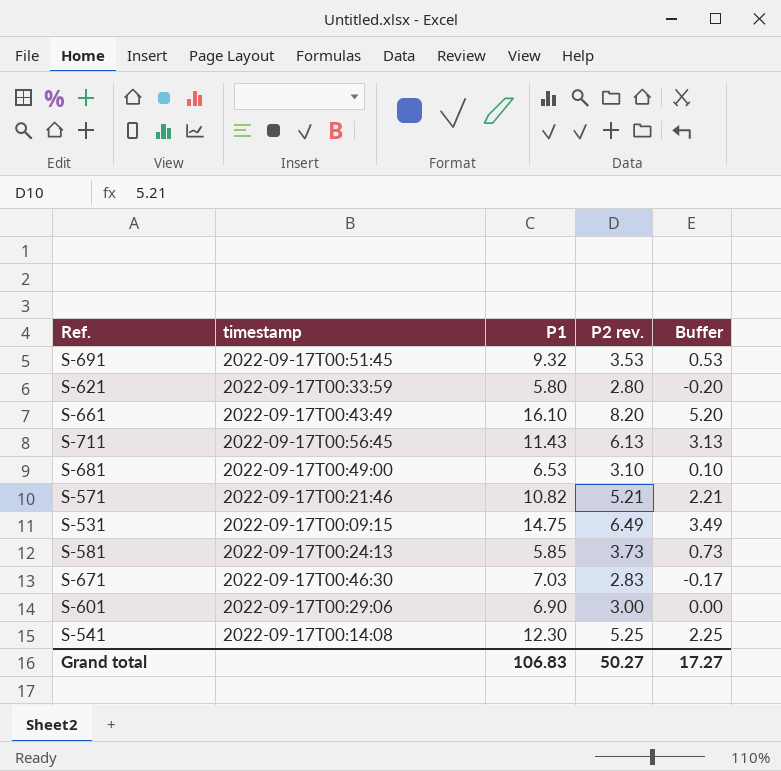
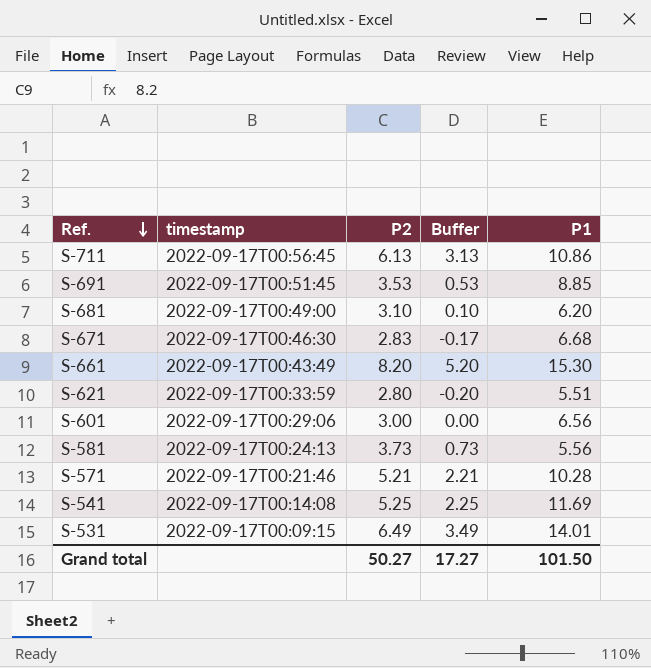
row order: none -> Ref. descending
column name: P2 rev. -> P2
column P1 | position: 3 -> 5
S-711 | P1: 11.43 -> 10.86
S-691 | P1: 9.32 -> 8.85
S-681 | P1: 6.53 -> 6.20
S-671 | P1: 7.03 -> 6.68
S-661 | P1: 16.10 -> 15.30
S-621 | P1: 5.80 -> 5.51
S-601 | P1: 6.90 -> 6.56
S-581 | P1: 5.85 -> 5.56
S-571 | P1: 10.82 -> 10.28
S-541 | P1: 12.30 -> 11.69
S-531 | P1: 14.75 -> 14.01
Grand total | P1: 106.83 -> 101.50

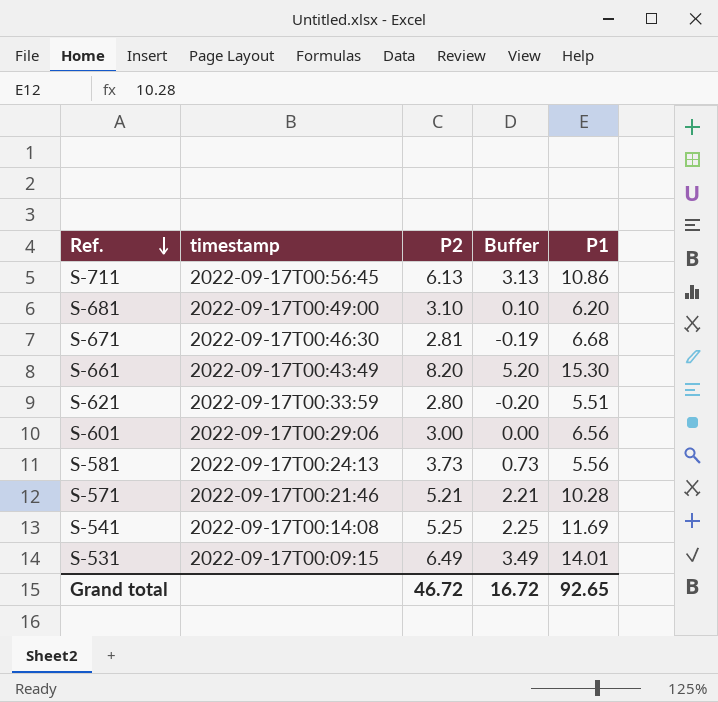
row S-691: 2022-09-17T00:51:45 | 3.53 | 0.53 | 8.85 -> none
S-671 | P2: 2.83 -> 2.81
S-671 | Buffer: -0.17 -> -0.19
Grand total | P2: 50.27 -> 46.72
Grand total | Buffer: 17.27 -> 16.72
Grand total | P1: 101.50 -> 92.65

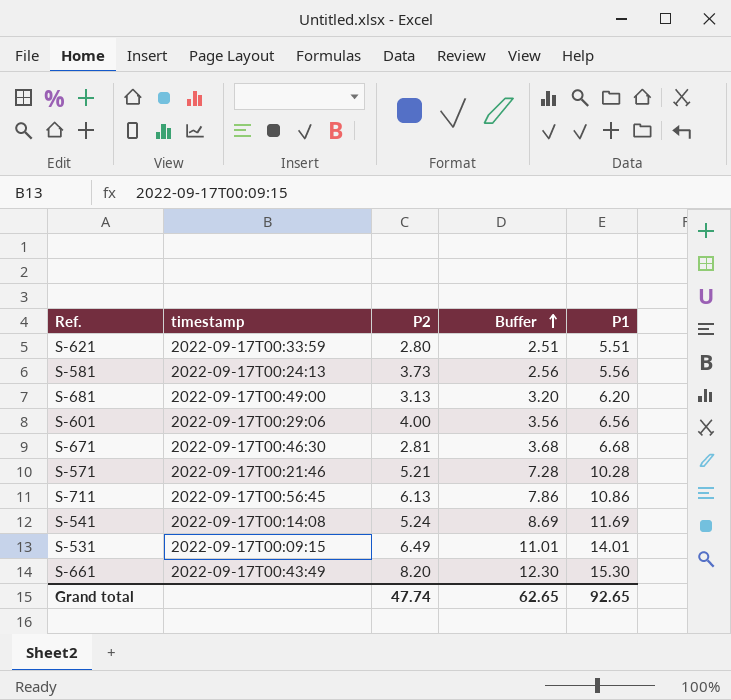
row order: Ref. descending -> Buffer ascending
column Buffer | formula: [P2] - 3 -> [P1] - 3
S-681 | P2: 3.10 -> 3.13
S-601 | P2: 3.00 -> 4.00
S-541 | P2: 5.25 -> 5.24
Grand total | P2: 46.72 -> 47.74
Grand total | Buffer: 16.72 -> 62.65

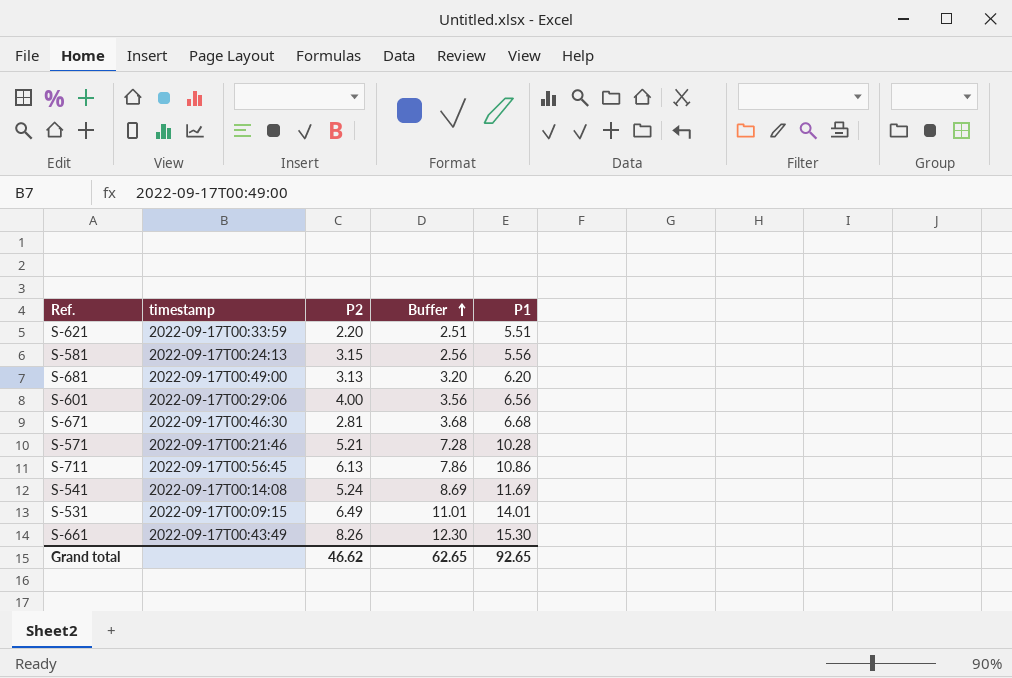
S-621 | P2: 2.80 -> 2.20
S-581 | P2: 3.73 -> 3.15
S-661 | P2: 8.20 -> 8.26
Grand total | P2: 47.74 -> 46.62

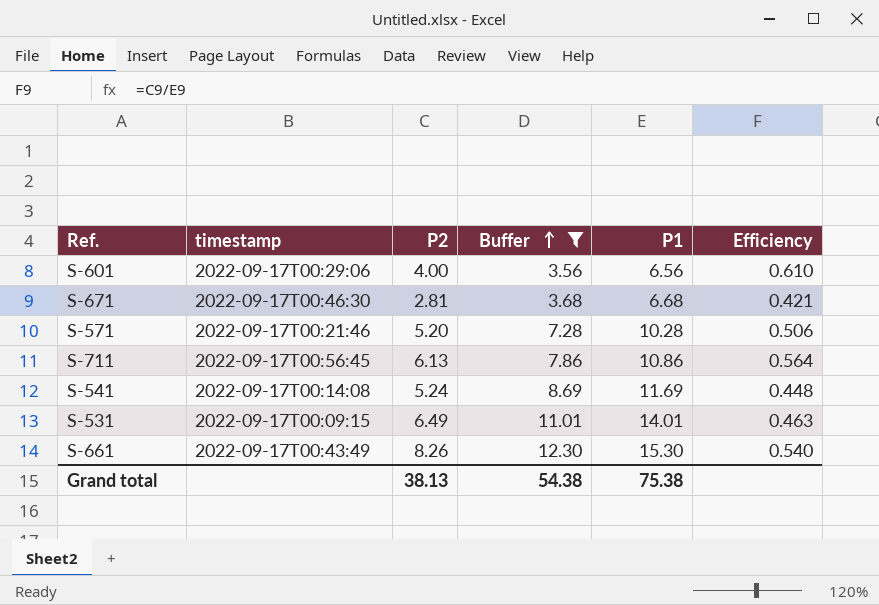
filter: none -> Buffer >= 3.56
column Efficiency | formula: none -> [P2] / [P1]
S-571 | P2: 5.21 -> 5.20
Grand total | P2: 46.62 -> 38.13
Grand total | Buffer: 62.65 -> 54.38
Grand total | P1: 92.65 -> 75.38

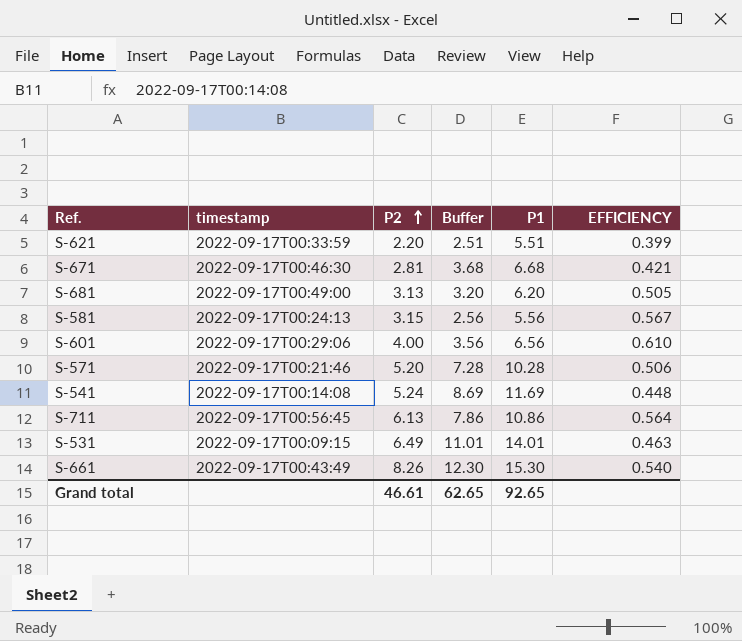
filter: Buffer >= 3.56 -> none
row order: Buffer ascending -> P2 ascending
column name: Efficiency -> EFFICIENCY
Grand total | P2: 38.13 -> 46.61
Grand total | Buffer: 54.38 -> 62.65
Grand total | P1: 75.38 -> 92.65

